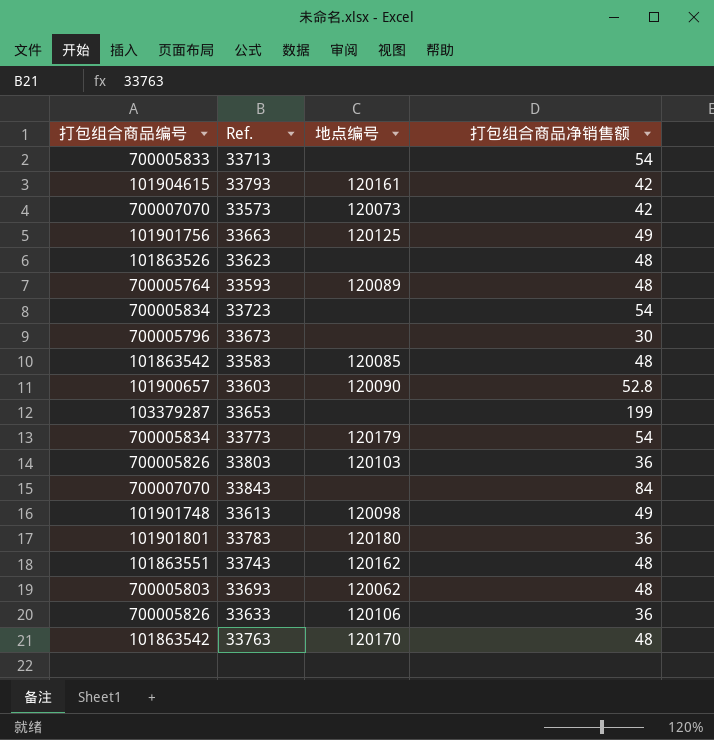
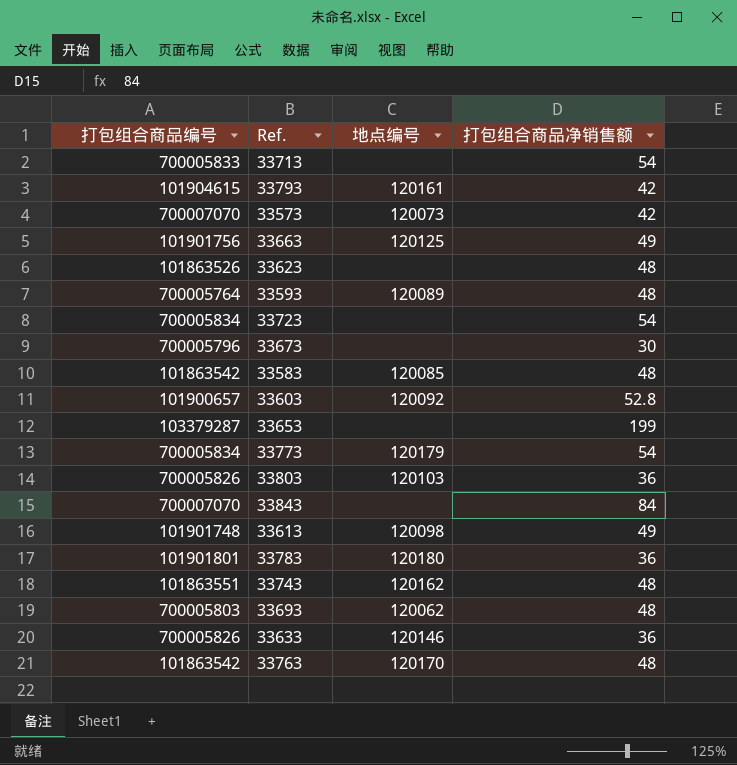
33603 | 地点编号: 120090 -> 120092
33633 | 地点编号: 120106 -> 120146

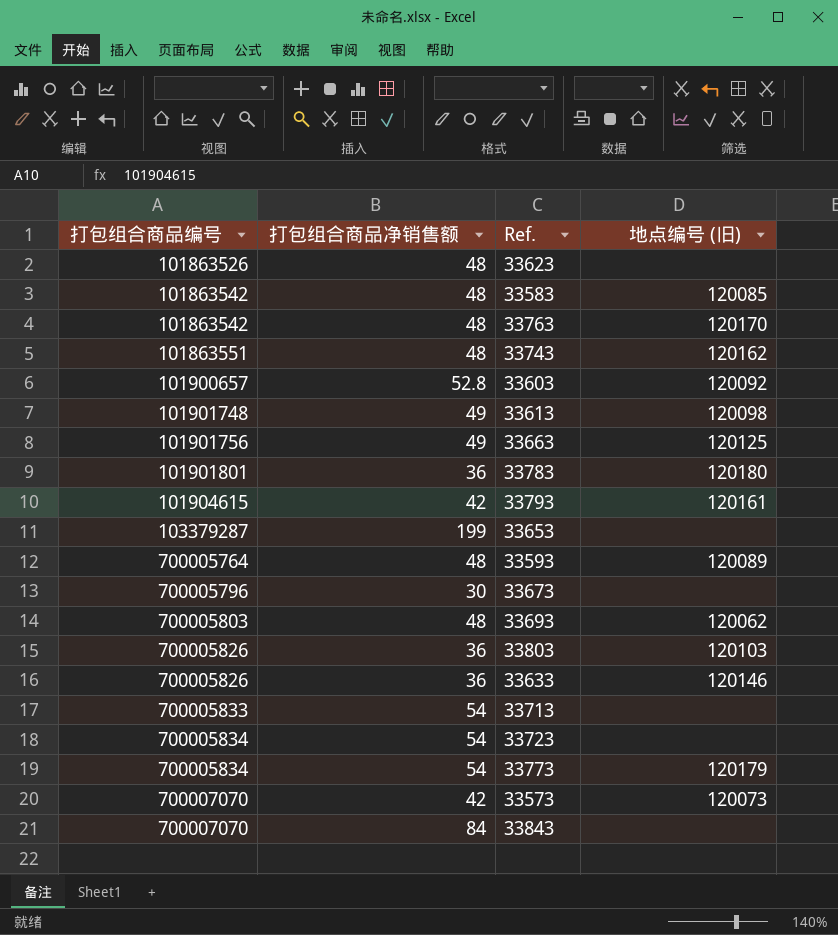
row order: none -> 打包组合商品编号 ascending
column 打包组合商品净销售额 | position: 4 -> 2
column name: 地点编号 -> 地点编号 (旧)

